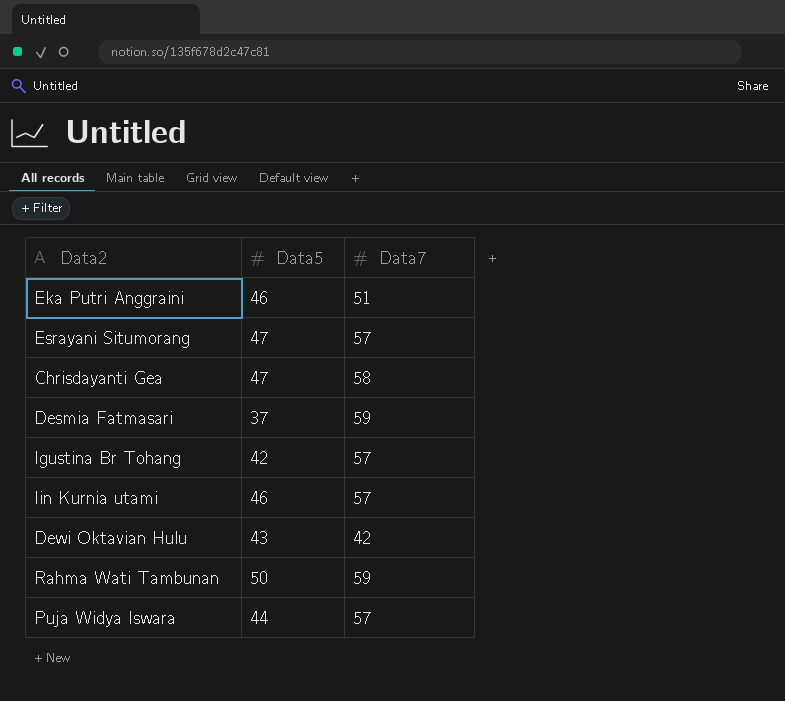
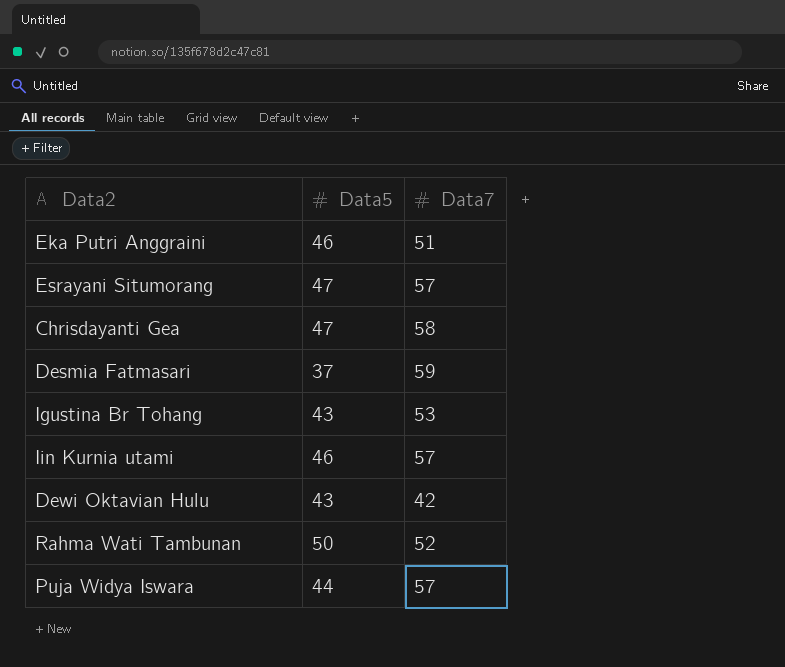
Igustina Br Tohang | Data5: 42 -> 43
Igustina Br Tohang | Data7: 57 -> 53
Rahma Wati Tambunan | Data7: 59 -> 52

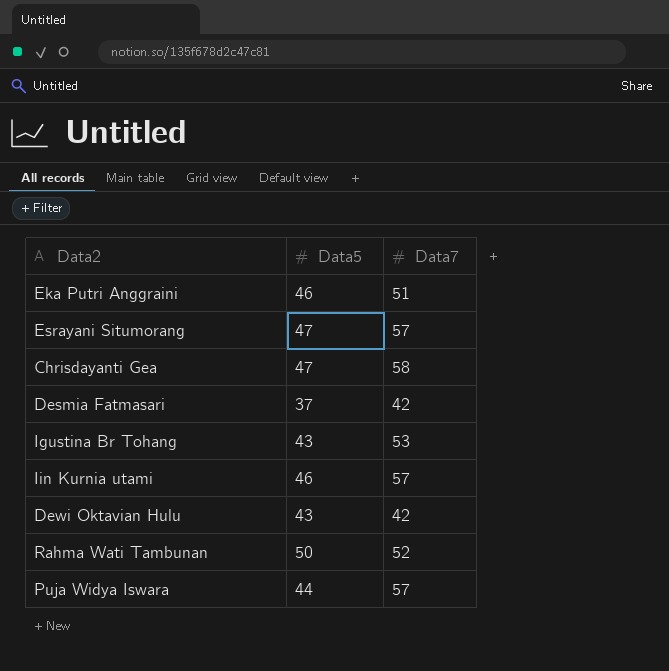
Desmia Fatmasari | Data7: 59 -> 42

